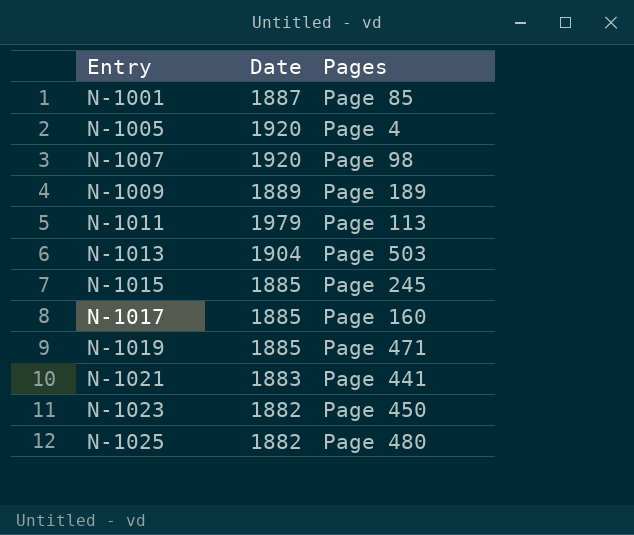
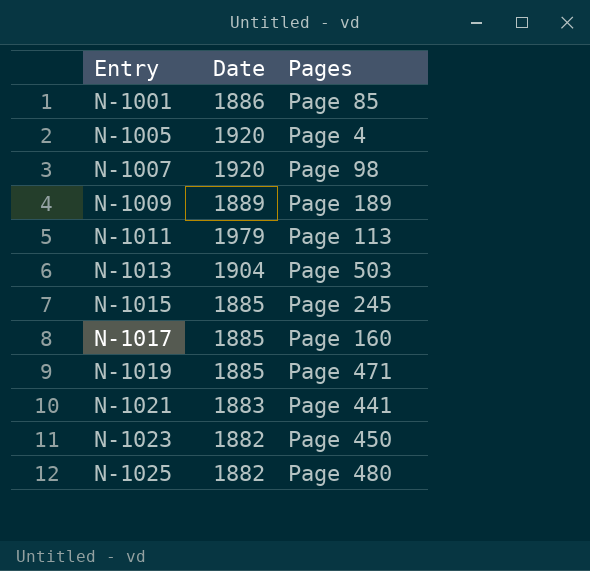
N-1001 | Date: 1887 -> 1886

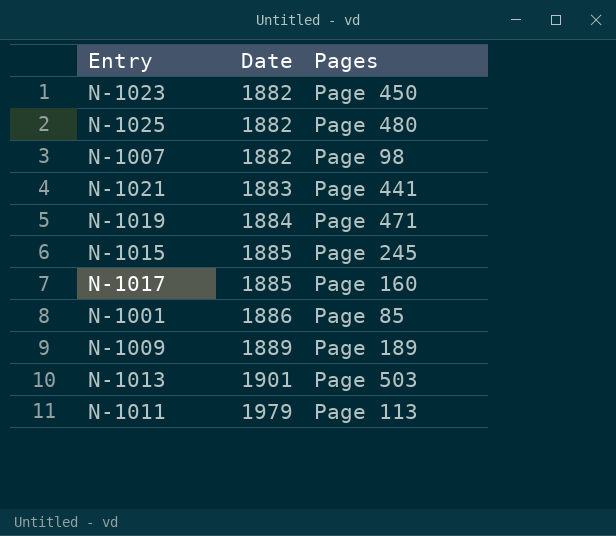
row order: Entry ascending -> Date ascending
row N-1005: 1920 | Page 4 -> none
N-1007 | Date: 1920 -> 1882
N-1019 | Date: 1885 -> 1884
N-1013 | Date: 1904 -> 1901

